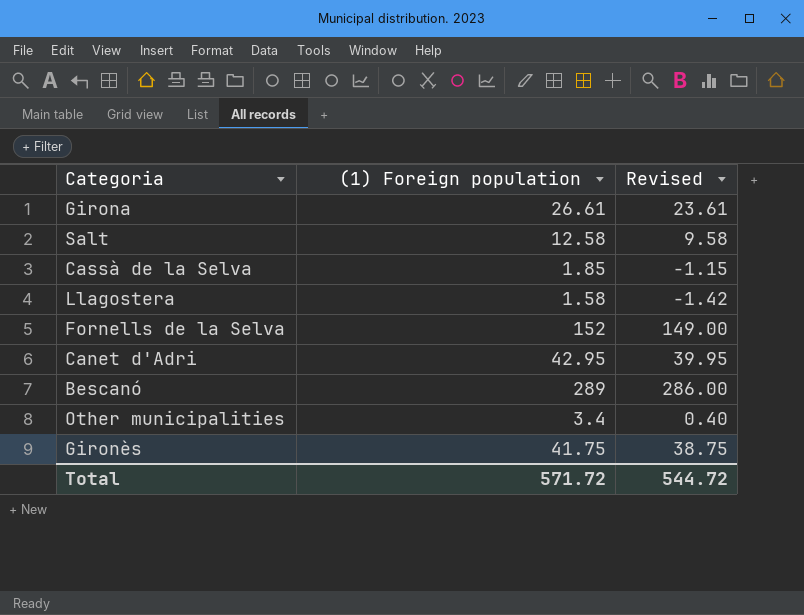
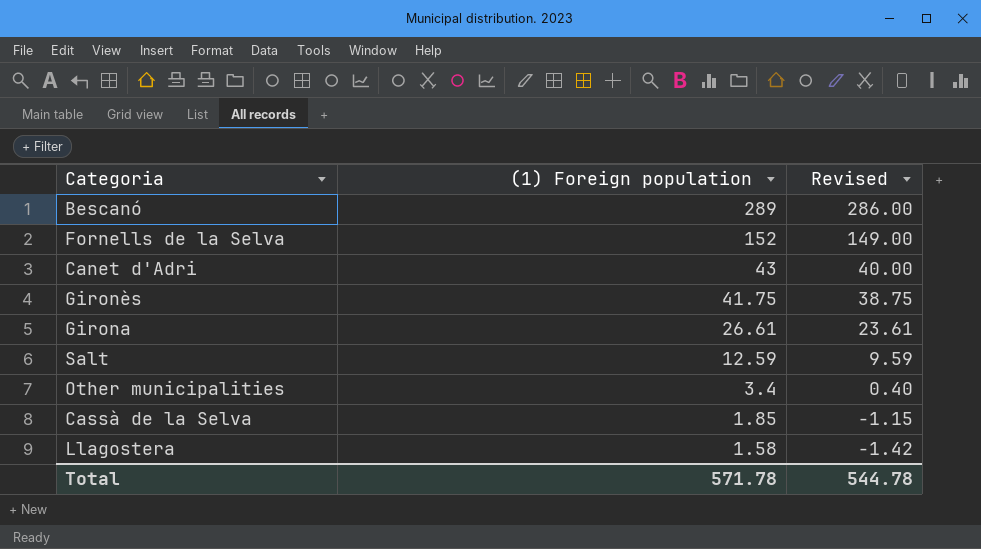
row order: none -> (1) Foreign population descending
Canet d'Adri | (1) Foreign population: 42.95 -> 43
Canet d'Adri | Revised: 39.95 -> 40.00
Salt | (1) Foreign population: 12.58 -> 12.59
Salt | Revised: 9.58 -> 9.59
Total | (1) Foreign population: 571.72 -> 571.78
Total | Revised: 544.72 -> 544.78

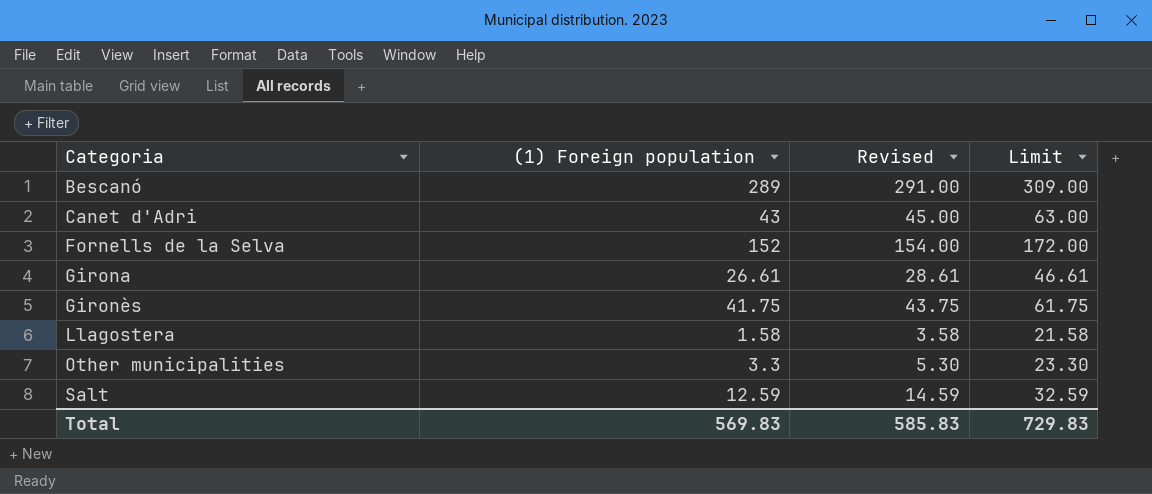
row order: (1) Foreign population descending -> Categoria ascending
column Revised | formula: [(1) Foreign population] - 3 -> [(1) Foreign population] + 2
column Limit | formula: none -> [(1) Foreign population] + 20
row Cassà de la Selva: 1.85 | -1.15 -> none
Other municipalities | (1) Foreign population: 3.4 -> 3.3
Total | (1) Foreign population: 571.78 -> 569.83
Total | Revised: 544.78 -> 585.83

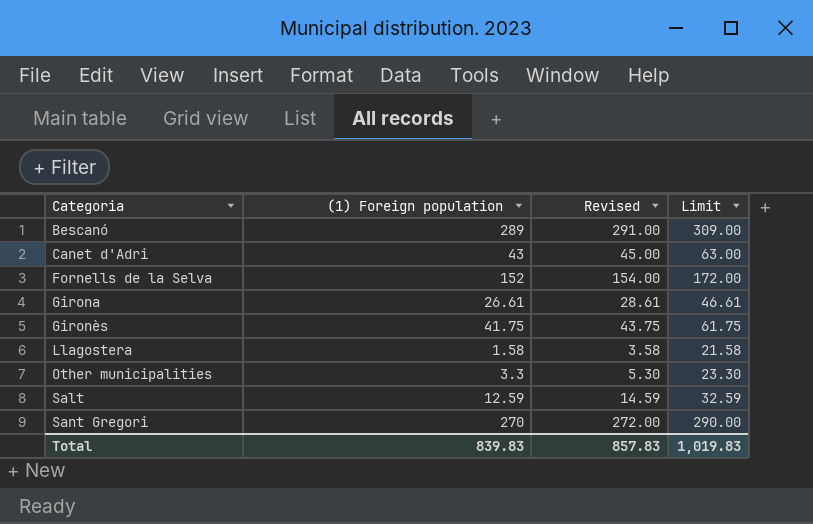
row Sant Gregori: none -> 270 | 272.00 | 290.00
Total | (1) Foreign population: 569.83 -> 839.83
Total | Revised: 585.83 -> 857.83
Total | Limit: 729.83 -> 1,019.83

